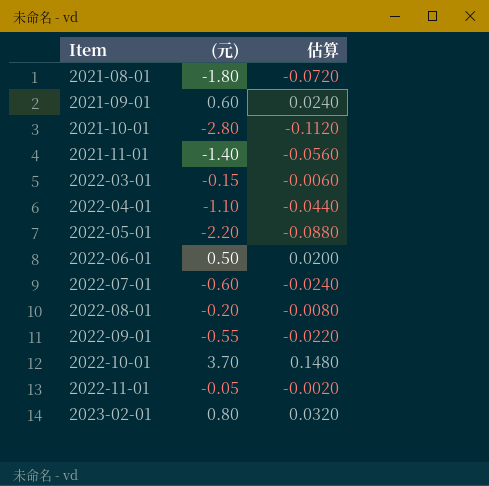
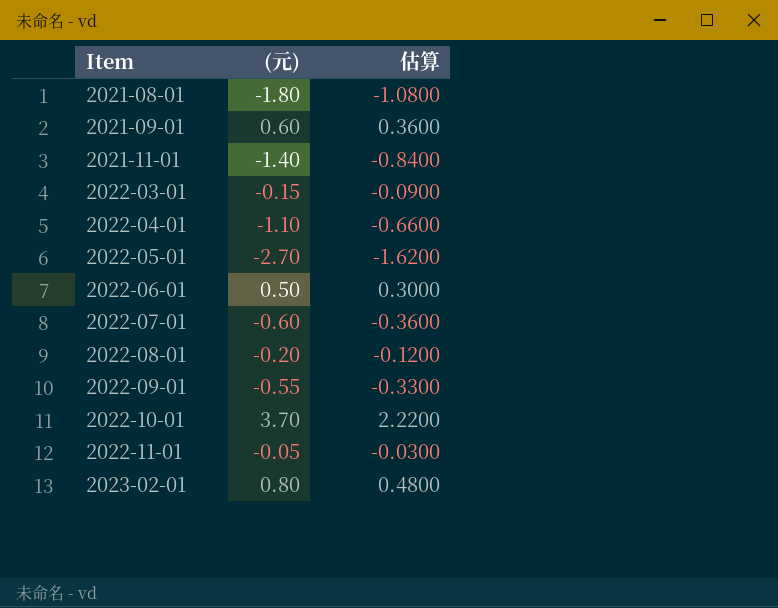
column 估算 | formula: [(元)] * 0.04 -> [(元)] * 0.6
row 2021-10-01: -2.80 | -0.1120 -> none
2022-05-01 | (元): -2.20 -> -2.70

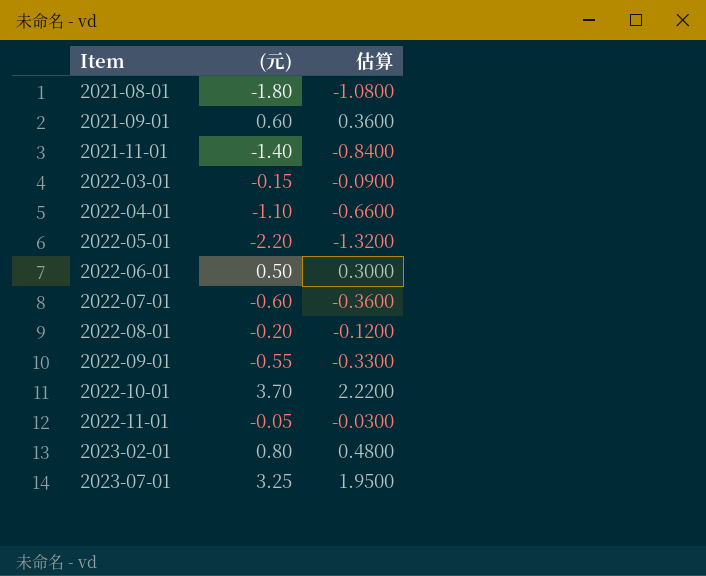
2022-05-01 | (元): -2.70 -> -2.20
2022-05-01 | 估算: -1.6200 -> -1.3200
row 2023-07-01: none -> 3.25 | 1.9500

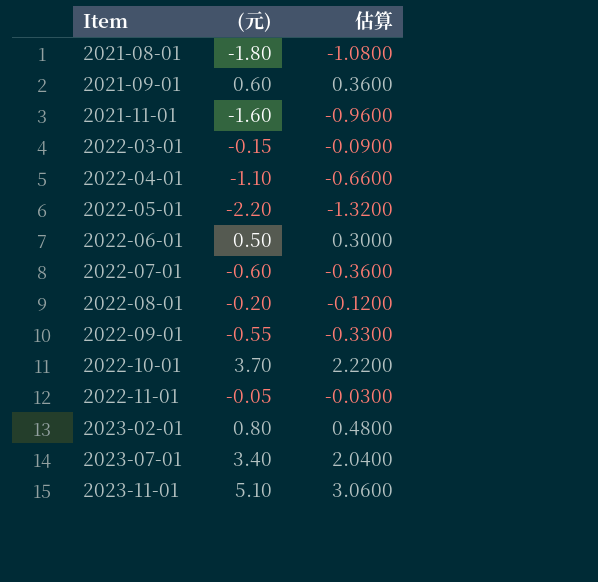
2021-11-01 | (元): -1.40 -> -1.60
2021-11-01 | 估算: -0.8400 -> -0.9600
2023-07-01 | (元): 3.25 -> 3.40
2023-07-01 | 估算: 1.9500 -> 2.0400
row 2023-11-01: none -> 5.10 | 3.0600

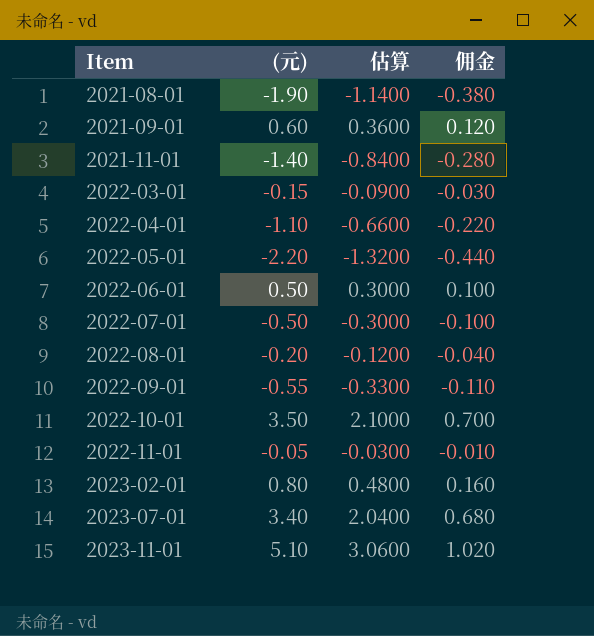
column 佣金 | formula: none -> [(元)] * 0.2
2021-08-01 | (元): -1.80 -> -1.90
2021-08-01 | 估算: -1.0800 -> -1.1400
2021-11-01 | (元): -1.60 -> -1.40
2021-11-01 | 估算: -0.9600 -> -0.8400
2022-07-01 | (元): -0.60 -> -0.50
2022-07-01 | 估算: -0.3600 -> -0.3000
2022-10-01 | (元): 3.70 -> 3.50
2022-10-01 | 估算: 2.2200 -> 2.1000

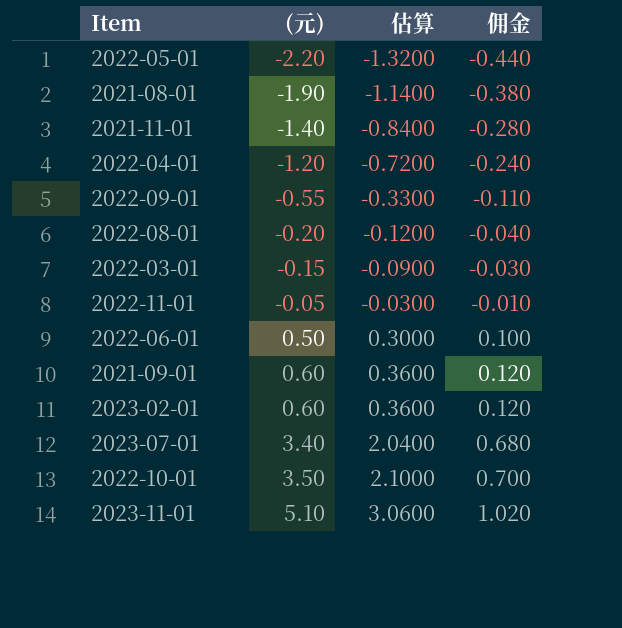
row order: Item ascending -> (元) ascending
row 2022-07-01: -0.50 | -0.3000 | -0.100 -> none
2022-04-01 | (元): -1.10 -> -1.20
2022-04-01 | 估算: -0.6600 -> -0.7200
2022-04-01 | 佣金: -0.220 -> -0.240
2023-02-01 | (元): 0.80 -> 0.60
2023-02-01 | 估算: 0.4800 -> 0.3600
2023-02-01 | 佣金: 0.160 -> 0.120

